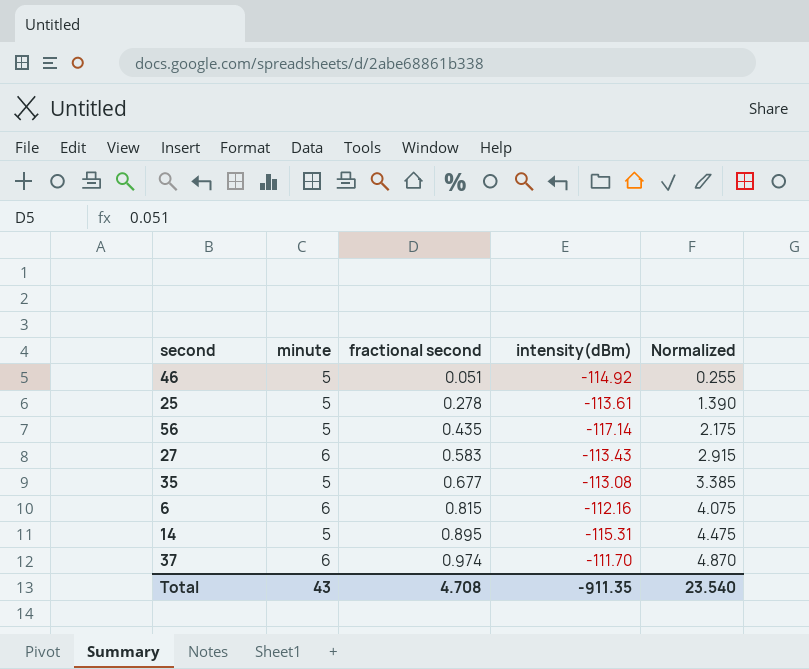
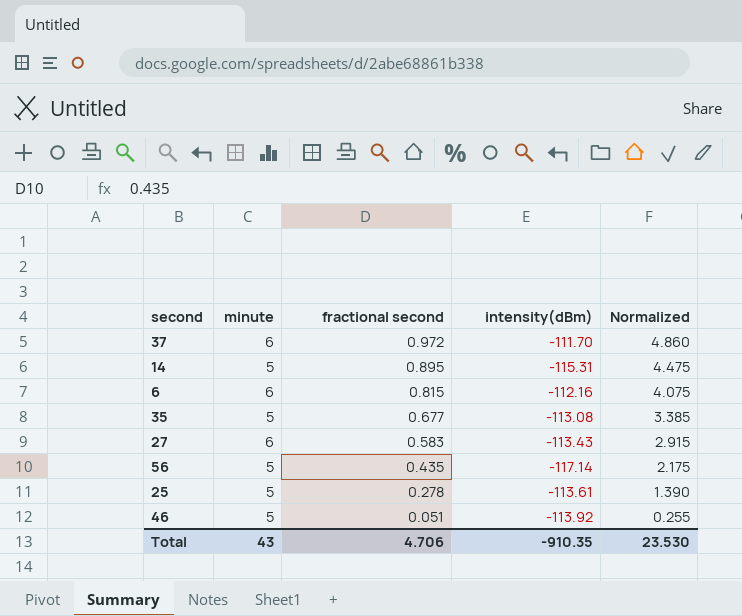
row order: fractional second ascending -> fractional second descending
37 | fractional second: 0.974 -> 0.972
37 | Normalized: 4.870 -> 4.860
46 | intensity(dBm): -114.92 -> -113.92
Total | fractional second: 4.708 -> 4.706
Total | intensity(dBm): -911.35 -> -910.35
Total | Normalized: 23.540 -> 23.530

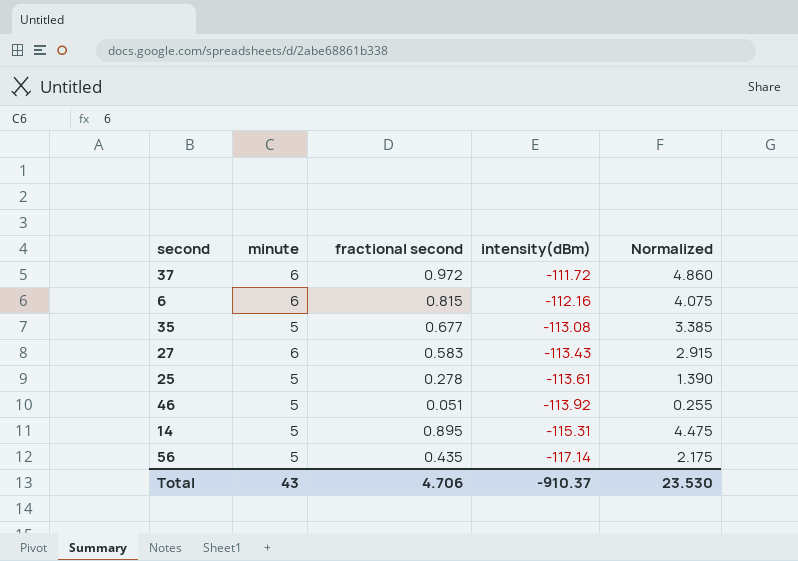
row order: fractional second descending -> intensity(dBm) descending
37 | intensity(dBm): -111.70 -> -111.72
Total | intensity(dBm): -910.35 -> -910.37

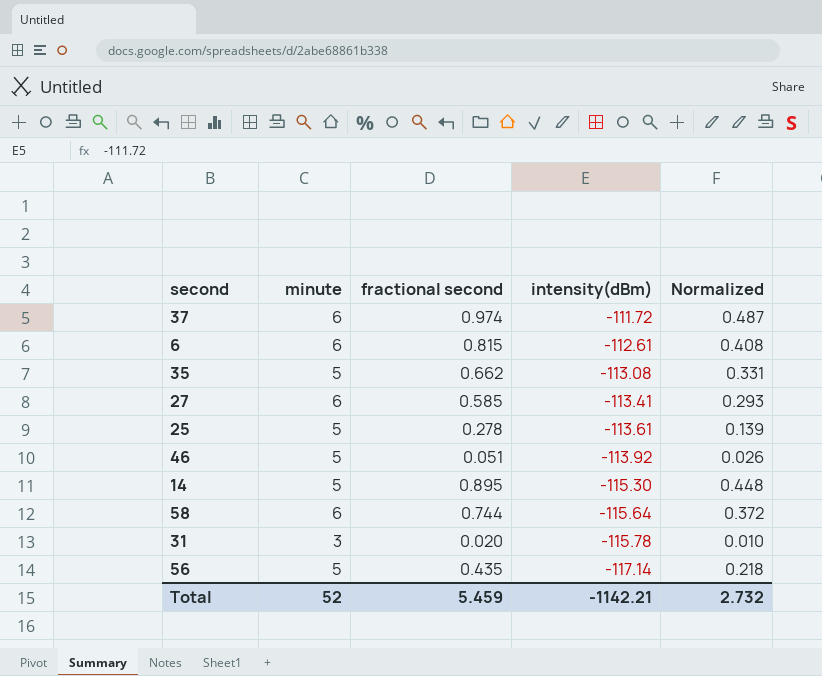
column Normalized | formula: [fractional second] * 5 -> [fractional second] * 0.5
37 | fractional second: 0.972 -> 0.974
6 | intensity(dBm): -112.16 -> -112.61
35 | fractional second: 0.677 -> 0.662
27 | fractional second: 0.583 -> 0.585
27 | intensity(dBm): -113.43 -> -113.41
14 | intensity(dBm): -115.31 -> -115.30
row 58: none -> 6 | 0.744 | -115.64 | 0.372
row 31: none -> 3 | 0.020 | -115.78 | 0.010
Total | minute: 43 -> 52
Total | fractional second: 4.706 -> 5.459
Total | intensity(dBm): -910.37 -> -1142.21
Total | Normalized: 23.530 -> 2.732

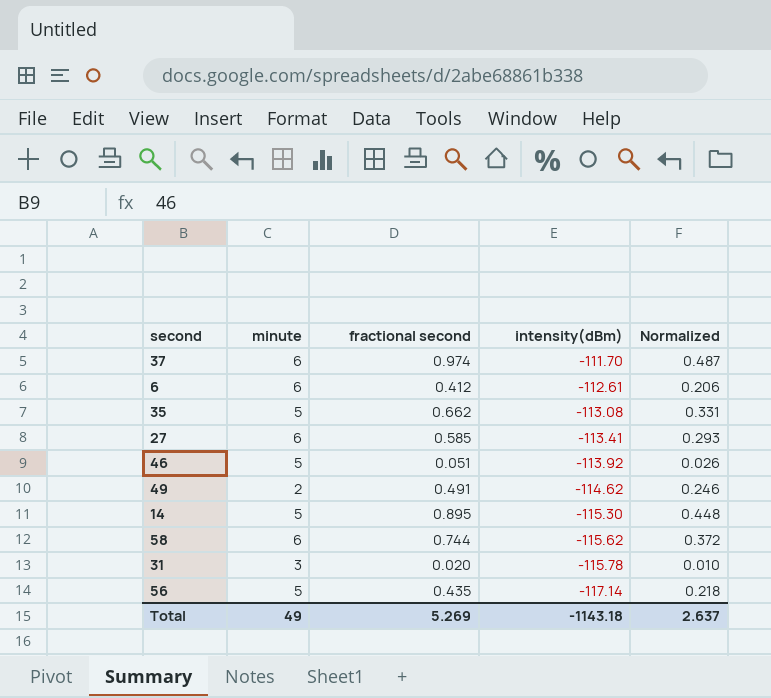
row 25: 5 | 0.278 | -113.61 | 0.139 -> none
37 | intensity(dBm): -111.72 -> -111.70
6 | fractional second: 0.815 -> 0.412
6 | Normalized: 0.408 -> 0.206
row 49: none -> 2 | 0.491 | -114.62 | 0.246
58 | intensity(dBm): -115.64 -> -115.62
Total | minute: 52 -> 49
Total | fractional second: 5.459 -> 5.269
Total | intensity(dBm): -1142.21 -> -1143.18
Total | Normalized: 2.732 -> 2.637

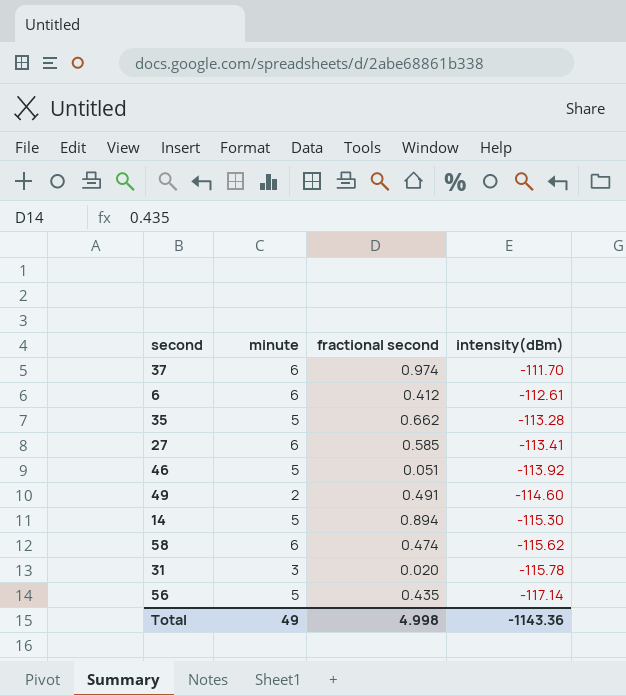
column Normalized | formula: [fractional second] * 0.5 -> none
35 | intensity(dBm): -113.08 -> -113.28
49 | intensity(dBm): -114.62 -> -114.60
14 | fractional second: 0.895 -> 0.894
58 | fractional second: 0.744 -> 0.474
Total | fractional second: 5.269 -> 4.998
Total | intensity(dBm): -1143.18 -> -1143.36

